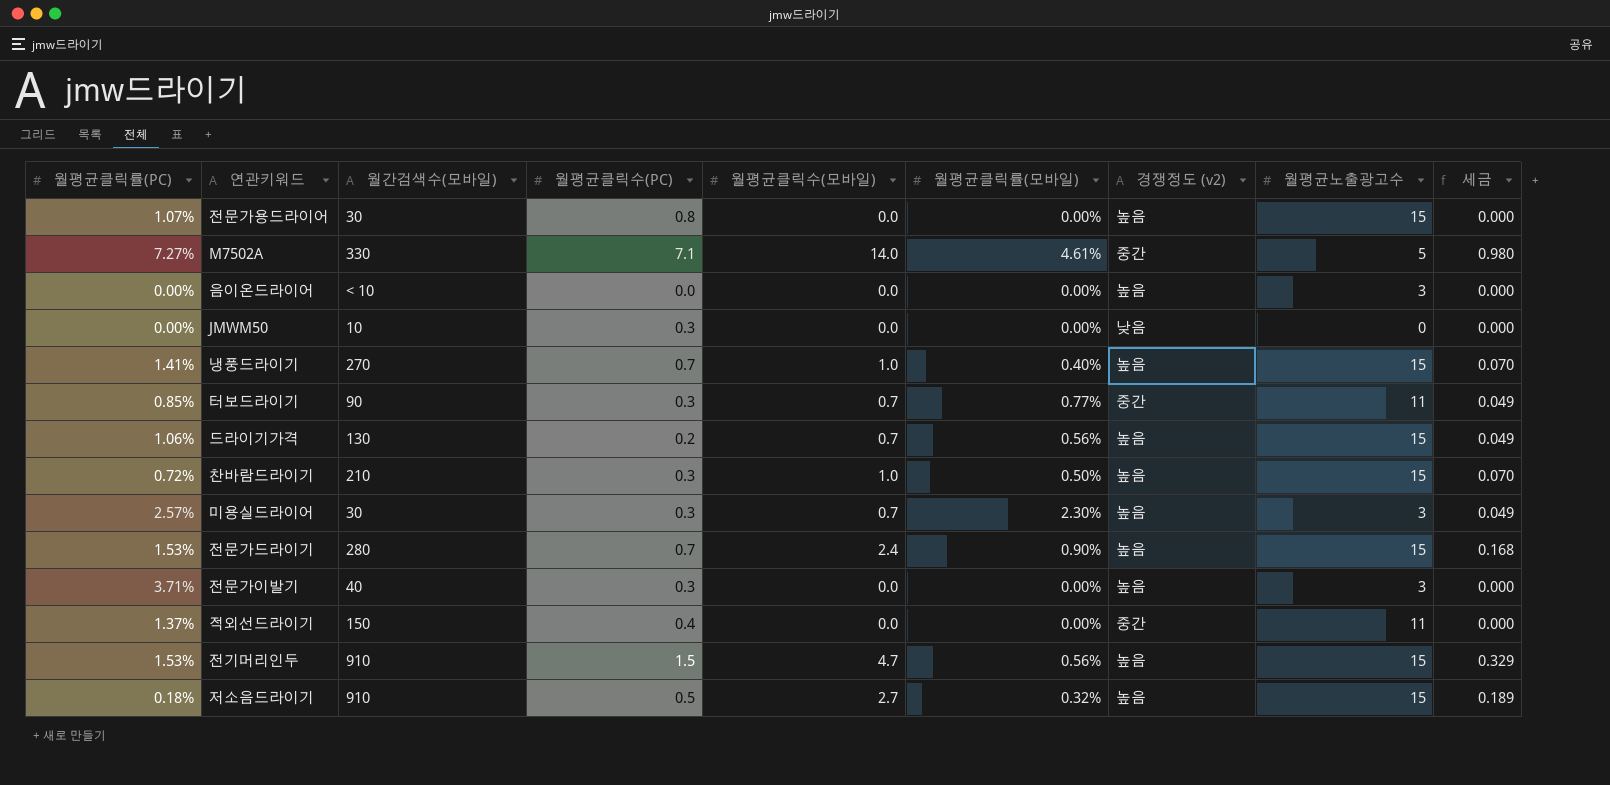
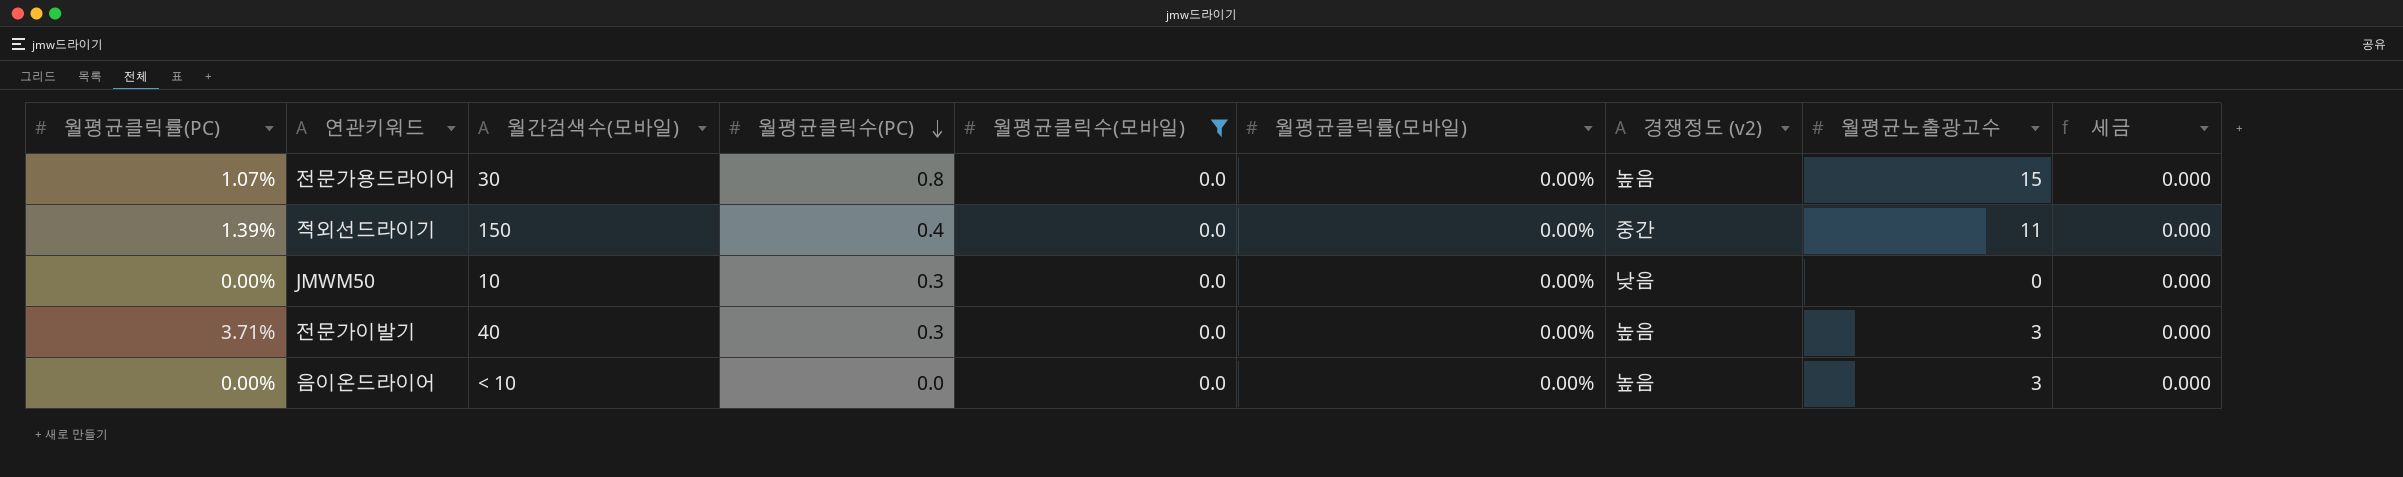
filter: none -> 월평균클릭수(모바일) = 0.0
row order: none -> 월평균클릭수(PC) descending
적외선드라이기 | 월평균클릭률(PC): 1.37% -> 1.39%

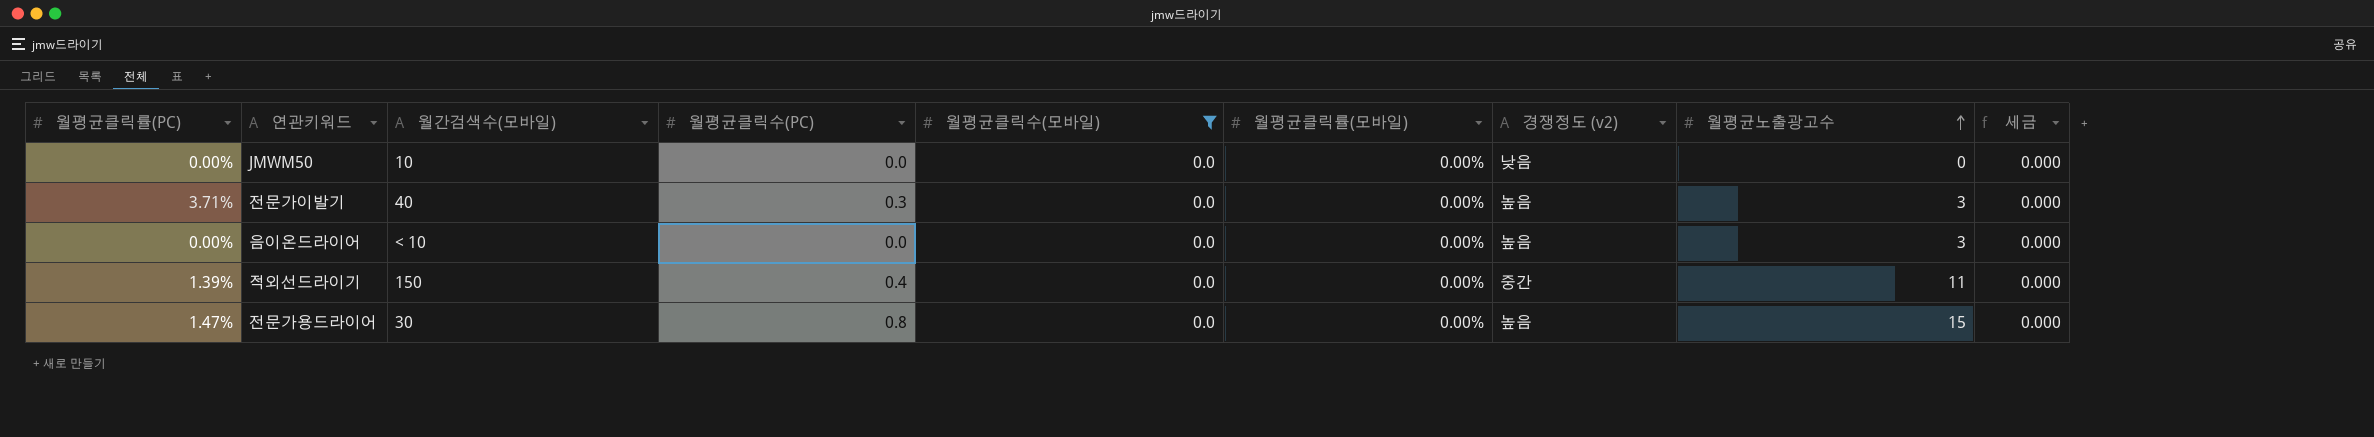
row order: 월평균클릭수(PC) descending -> 월평균노출광고수 ascending
JMWM50 | 월평균클릭수(PC): 0.3 -> 0.0
전문가용드라이어 | 월평균클릭률(PC): 1.07% -> 1.47%

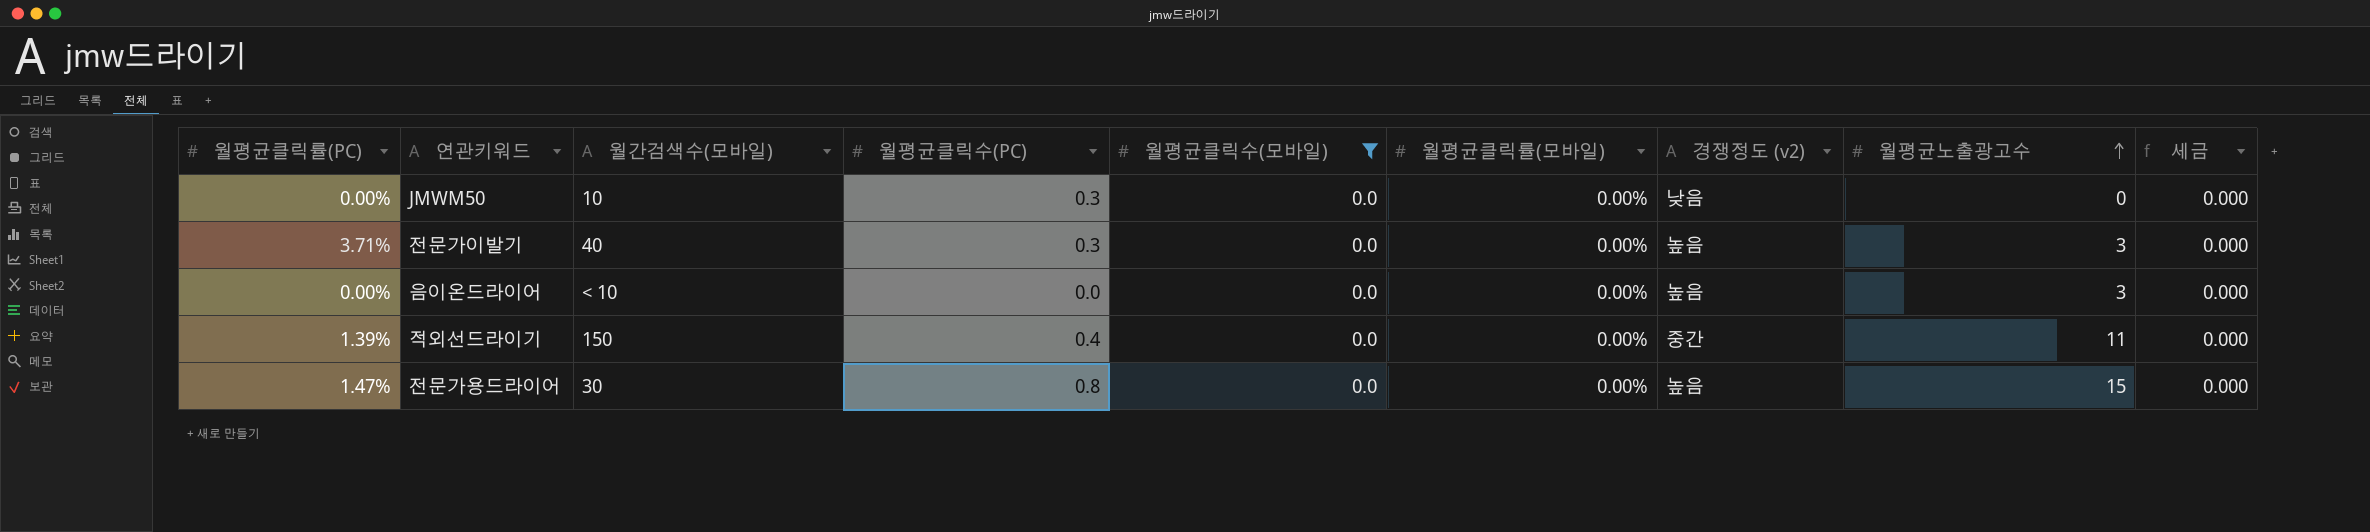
JMWM50 | 월평균클릭수(PC): 0.0 -> 0.3

